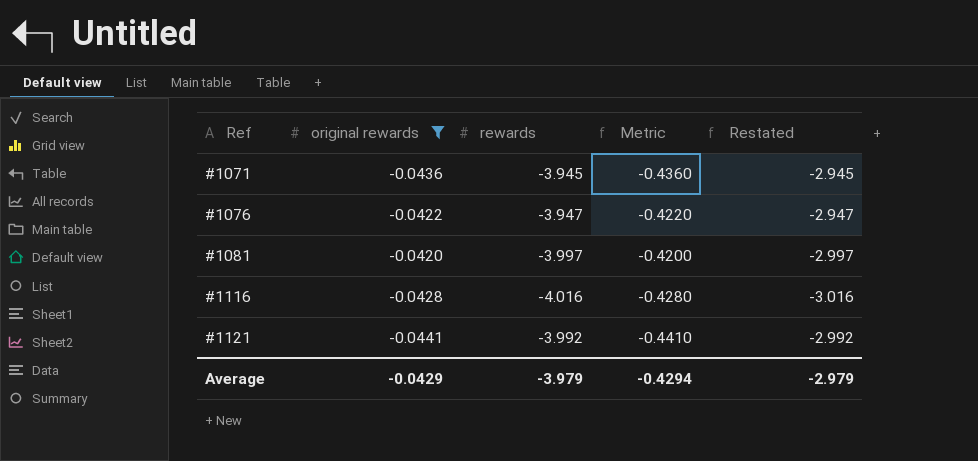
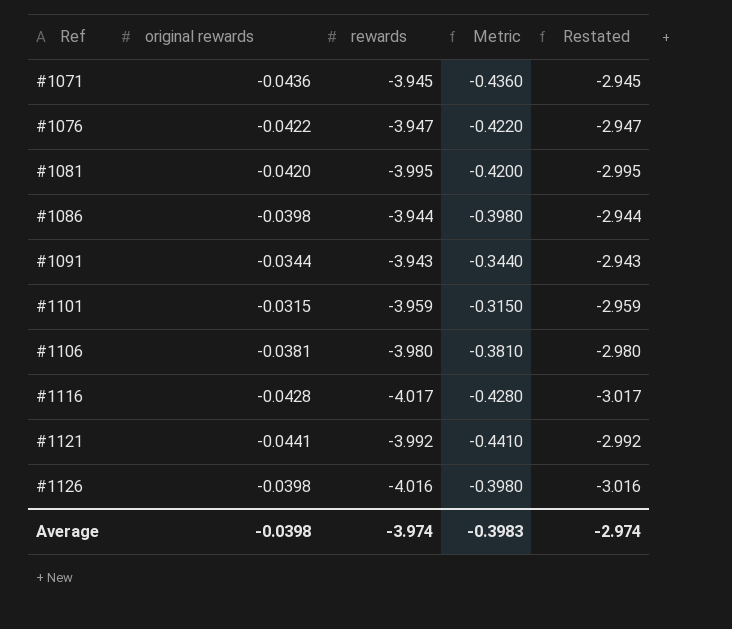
filter: original rewards <= -0.0420 -> none
#1081 | rewards: -3.997 -> -3.995
#1081 | Restated: -2.997 -> -2.995
#1116 | rewards: -4.016 -> -4.017
#1116 | Restated: -3.016 -> -3.017
Average | original rewards: -0.0429 -> -0.0398
Average | rewards: -3.979 -> -3.974
Average | Metric: -0.4294 -> -0.3983
Average | Restated: -2.979 -> -2.974

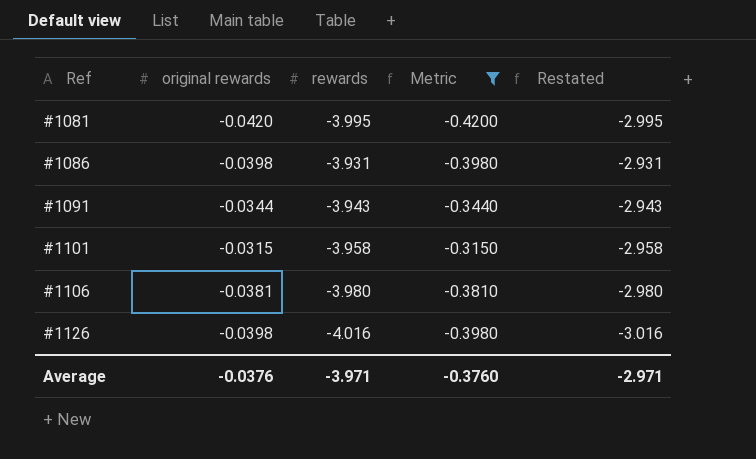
filter: none -> Metric >= -0.4200
#1086 | rewards: -3.944 -> -3.931
#1086 | Restated: -2.944 -> -2.931
#1101 | rewards: -3.959 -> -3.958
#1101 | Restated: -2.959 -> -2.958
Average | original rewards: -0.0398 -> -0.0376
Average | rewards: -3.974 -> -3.971
Average | Metric: -0.3983 -> -0.3760
Average | Restated: -2.974 -> -2.971

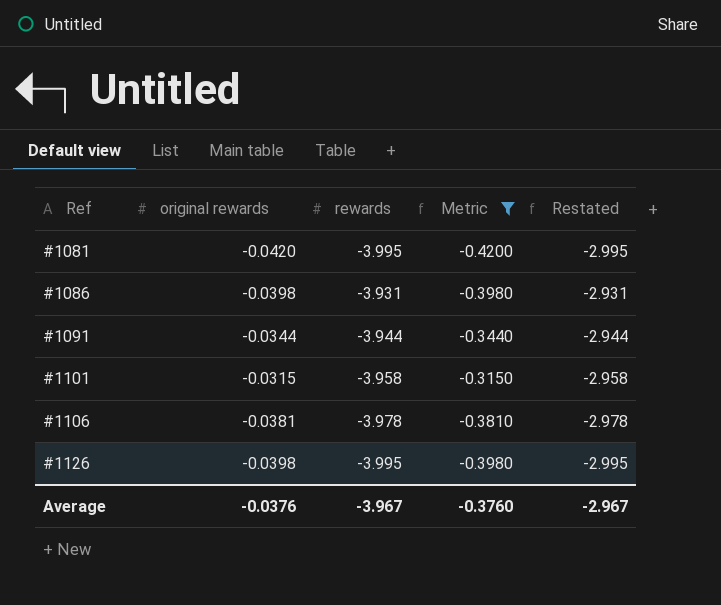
#1091 | rewards: -3.943 -> -3.944
#1091 | Restated: -2.943 -> -2.944
#1106 | rewards: -3.980 -> -3.978
#1106 | Restated: -2.980 -> -2.978
#1126 | rewards: -4.016 -> -3.995
#1126 | Restated: -3.016 -> -2.995
Average | rewards: -3.971 -> -3.967
Average | Restated: -2.971 -> -2.967

